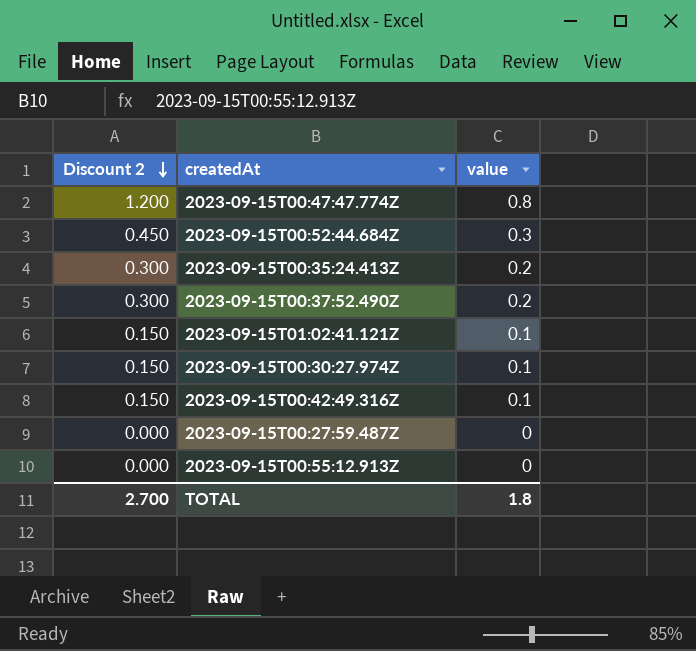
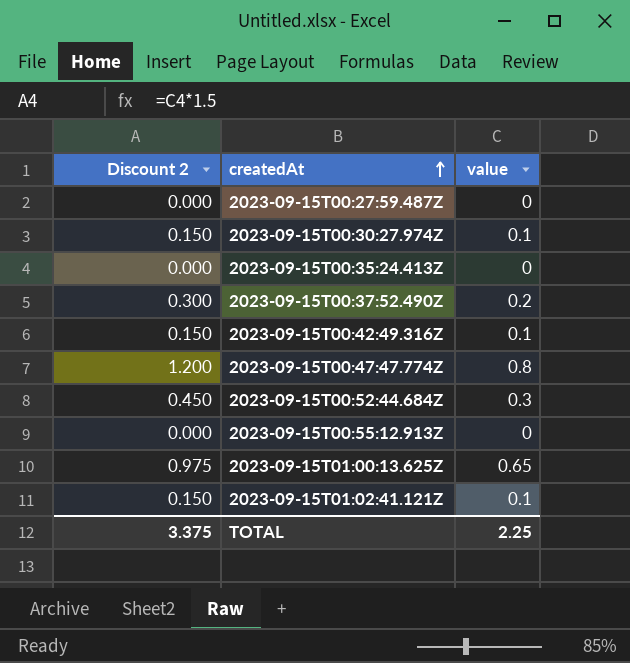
row order: Discount 2 descending -> createdAt ascending
2023-09-15T00:35:24.413Z | Discount 2: 0.300 -> 0.000
2023-09-15T00:35:24.413Z | value: 0.2 -> 0
row 2023-09-15T01:00:13.625Z: none -> 0.975 | 0.65
TOTAL | Discount 2: 2.700 -> 3.375
TOTAL | value: 1.8 -> 2.25

